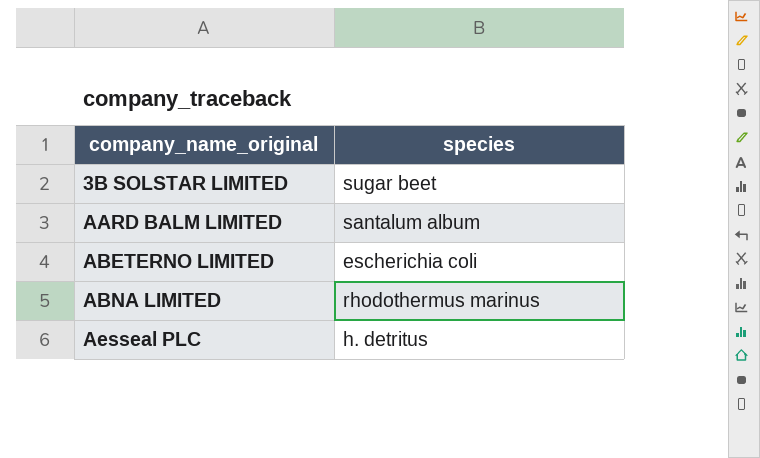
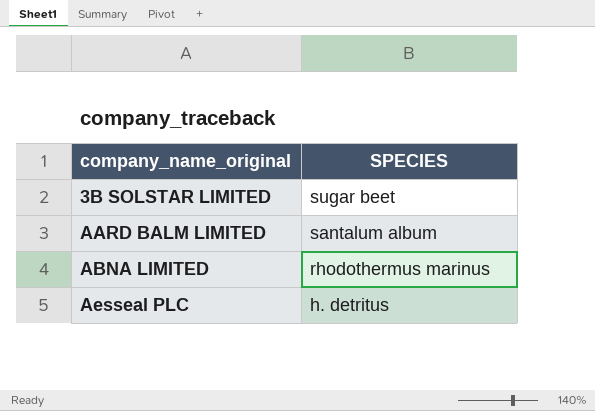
column name: species -> SPECIES
row ABETERNO LIMITED: escherichia coli -> none

